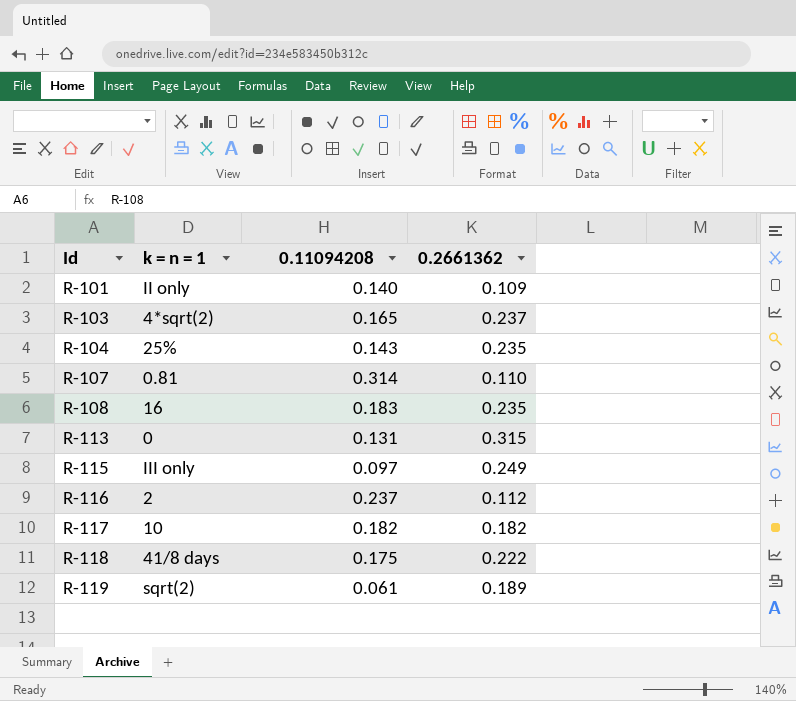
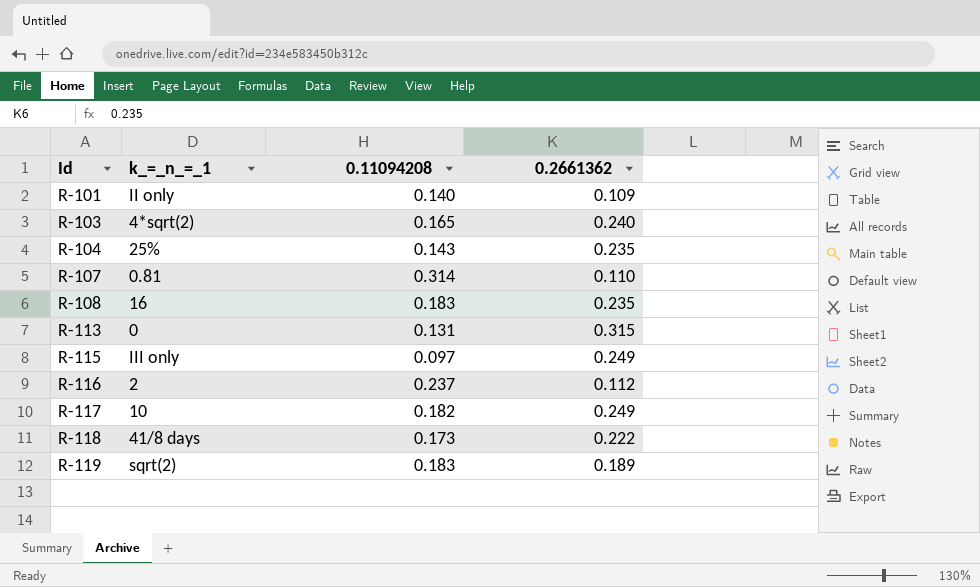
column name: k = n = 1 -> k_=_n_=_1
R-103 | 0.2661362: 0.237 -> 0.240
R-117 | 0.2661362: 0.182 -> 0.249
R-118 | 0.11094208: 0.175 -> 0.173
R-119 | 0.11094208: 0.061 -> 0.183

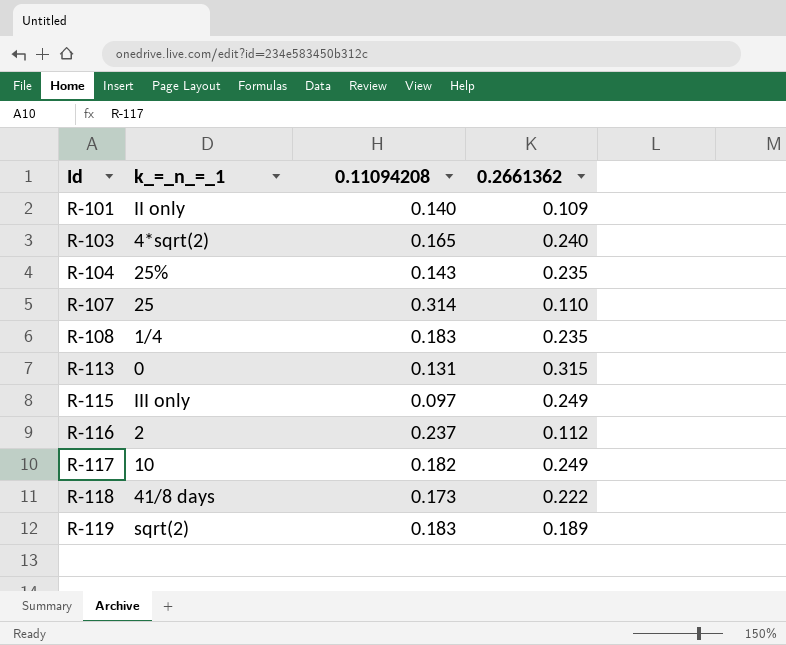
R-107 | k_=_n_=_1: 0.81 -> 25
R-108 | k_=_n_=_1: 16 -> 1/4

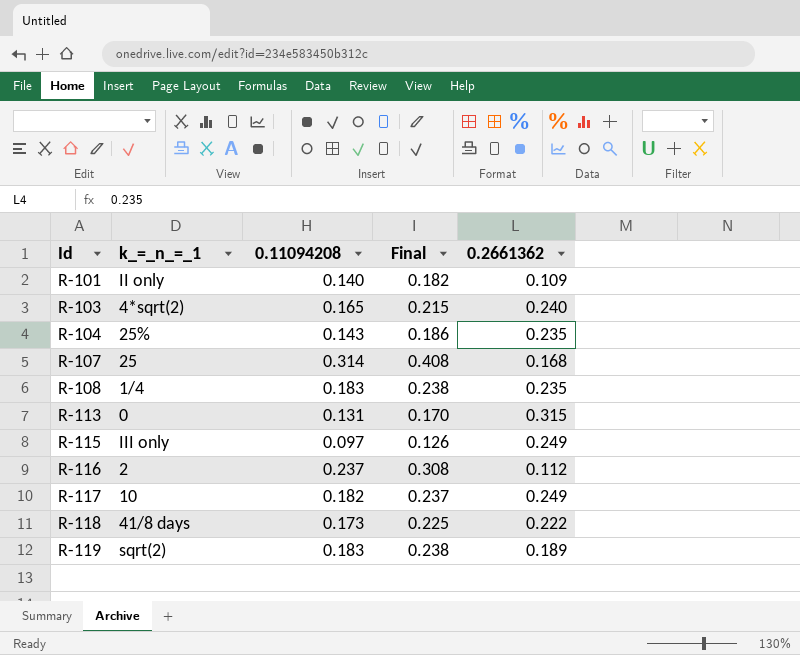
column Final | formula: none -> [0.11094208] * 1.3
R-107 | 0.2661362: 0.110 -> 0.168

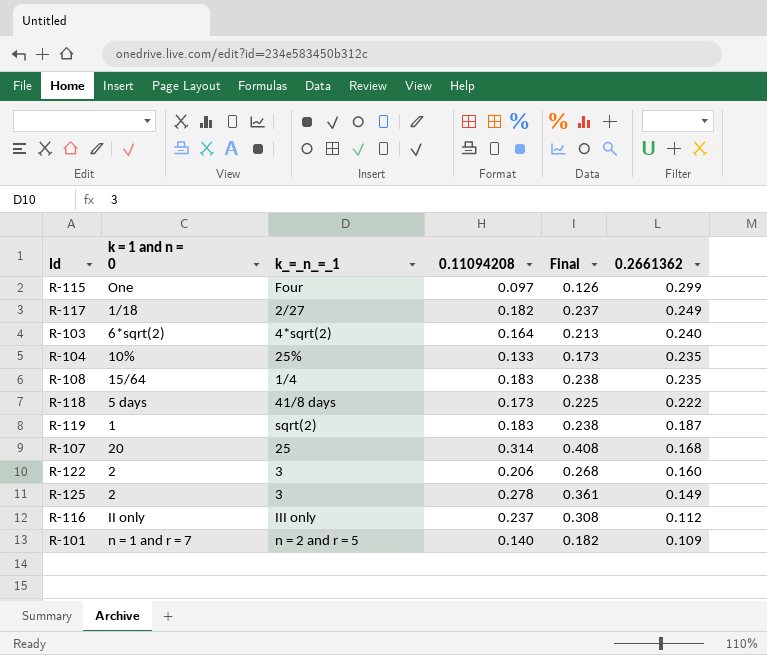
row order: Id ascending -> 0.2661362 descending
column k = 1 and n = 0 | position: none -> 2
row R-113: 0 | 0.131 | 0.170 | 0.315 -> none
R-115 | k_=_n_=_1: III only -> Four
R-115 | 0.2661362: 0.249 -> 0.299
R-117 | k_=_n_=_1: 10 -> 2/27
R-103 | 0.11094208: 0.165 -> 0.164
R-103 | Final: 0.215 -> 0.213
R-104 | 0.11094208: 0.143 -> 0.133
R-104 | Final: 0.186 -> 0.173
R-119 | 0.2661362: 0.189 -> 0.187
row R-122: none -> 2 | 3 | 0.206 | 0.268 | 0.160
row R-125: none -> 2 | 3 | 0.278 | 0.361 | 0.149
R-116 | k_=_n_=_1: 2 -> III only
R-101 | k_=_n_=_1: II only -> n = 2 and r = 5

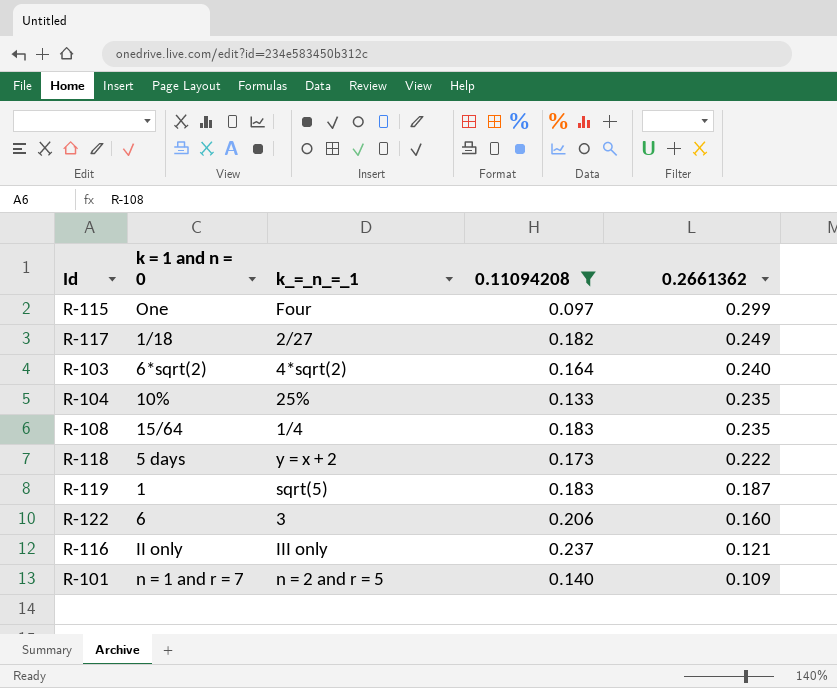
filter: none -> 0.11094208 <= 0.237
column Final | formula: [0.11094208] * 1.3 -> none
R-118 | k_=_n_=_1: 41/8 days -> y = x + 2
R-119 | k_=_n_=_1: sqrt(2) -> sqrt(5)
R-122 | k = 1 and n = 0: 2 -> 6
R-116 | 0.2661362: 0.112 -> 0.121

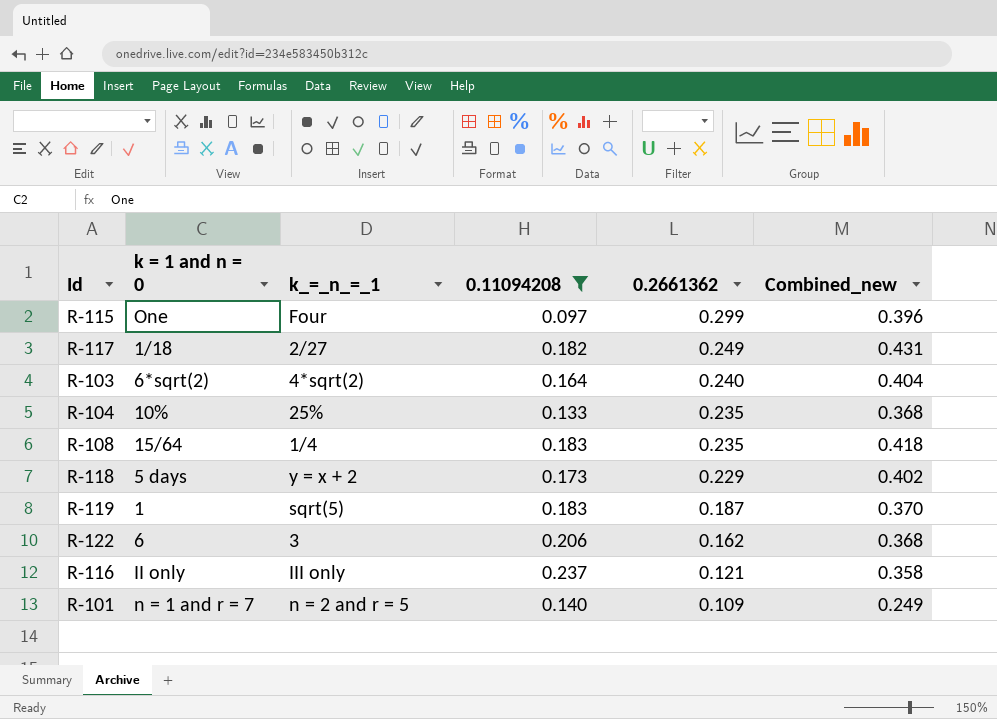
column Combined_new | formula: none -> [0.11094208] + [0.2661362]
R-118 | 0.2661362: 0.222 -> 0.229
R-122 | 0.2661362: 0.160 -> 0.162

